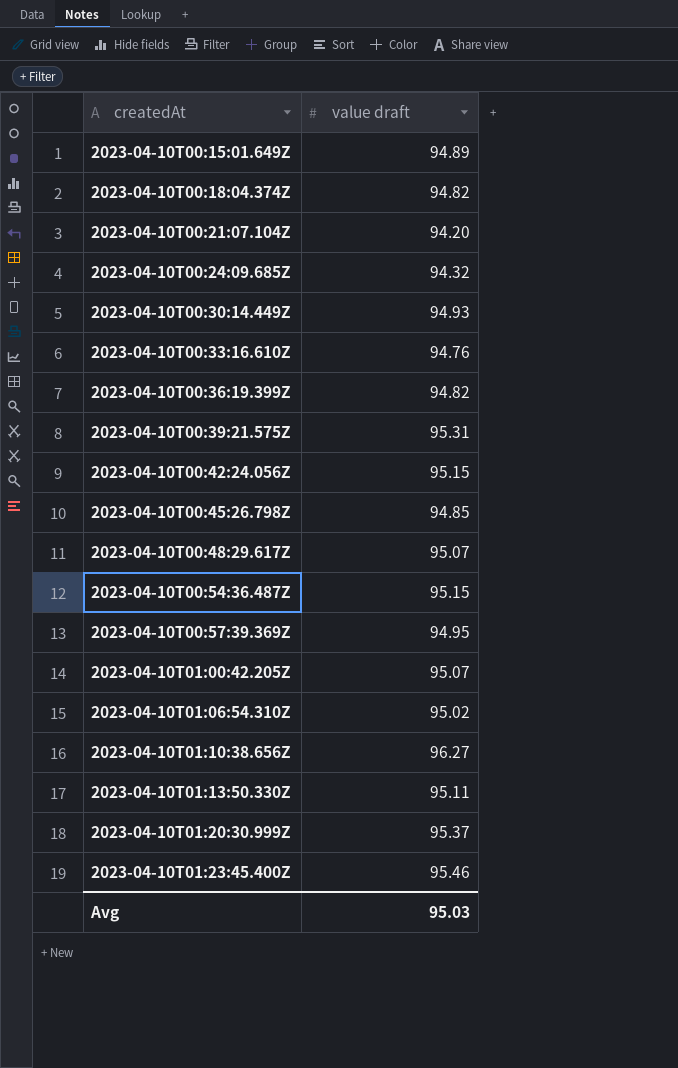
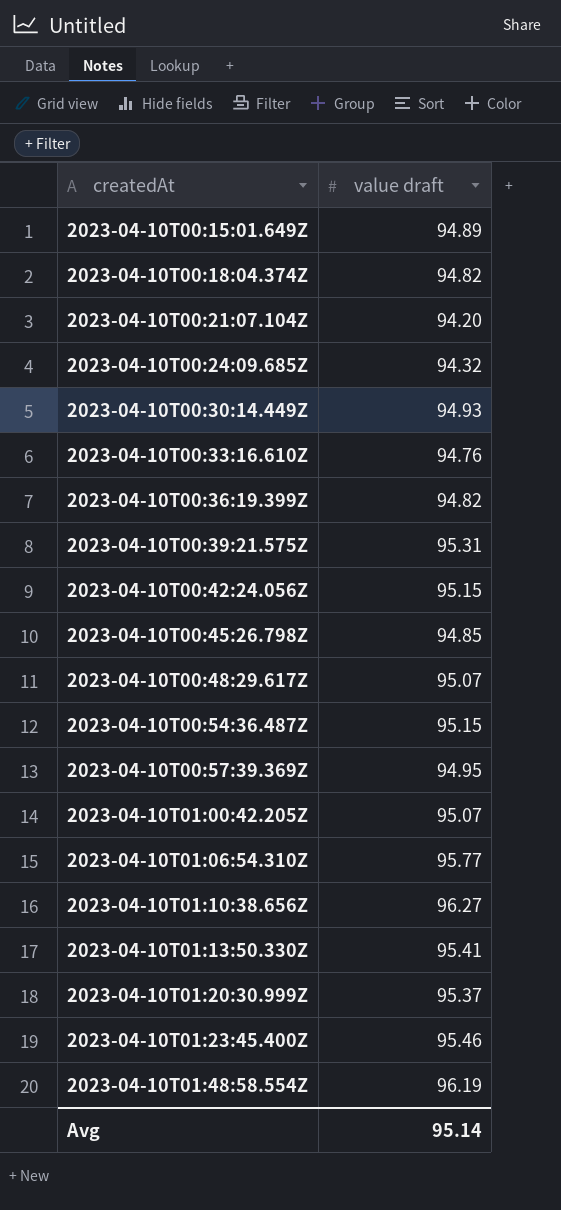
2023-04-10T01:06:54.310Z | value draft: 95.02 -> 95.77
2023-04-10T01:13:50.330Z | value draft: 95.11 -> 95.41
row 2023-04-10T01:48:58.554Z: none -> 96.19
Avg | value draft: 95.03 -> 95.14

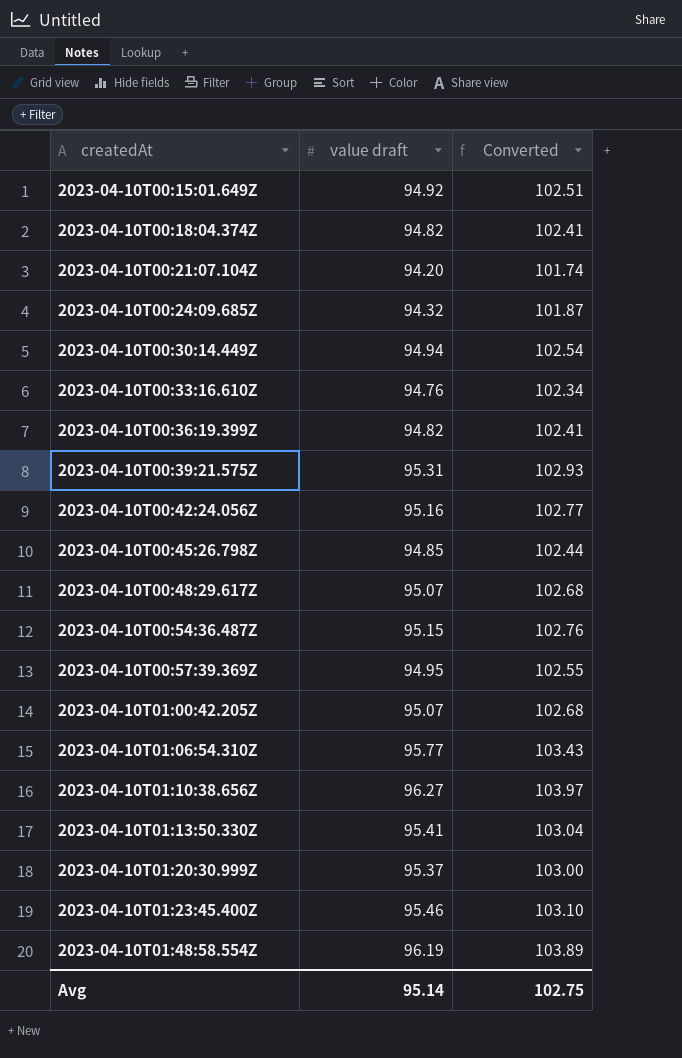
column Converted | formula: none -> [value draft] * 1.08
2023-04-10T00:15:01.649Z | value draft: 94.89 -> 94.92
2023-04-10T00:30:14.449Z | value draft: 94.93 -> 94.94
2023-04-10T00:42:24.056Z | value draft: 95.15 -> 95.16

